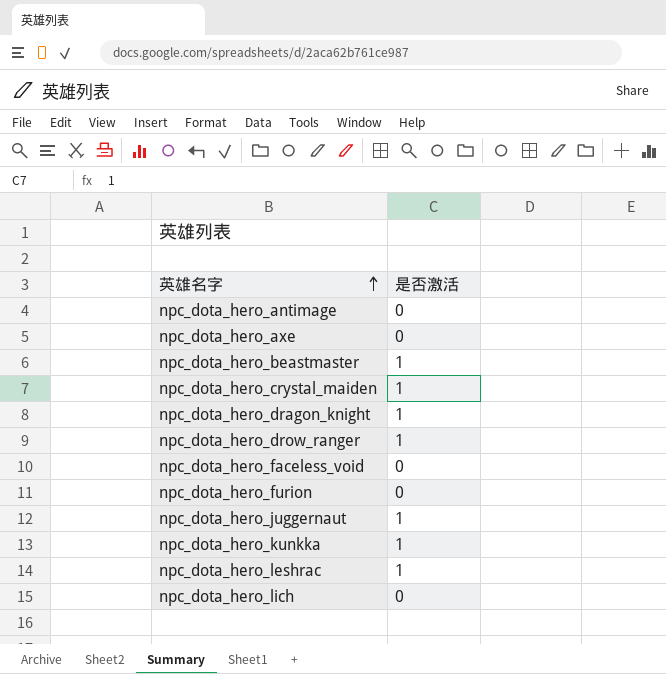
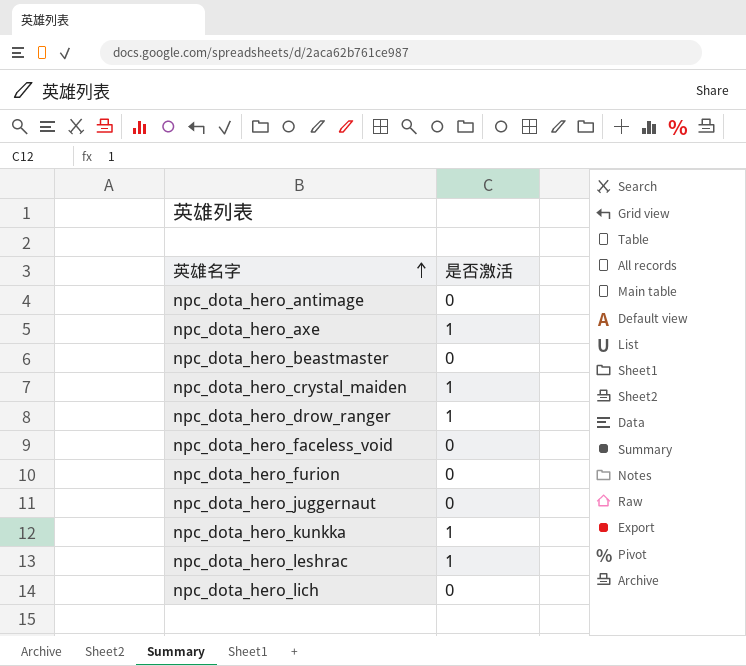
row npc_dota_hero_dragon_knight: 1 -> none
npc_dota_hero_axe | 是否激活: 0 -> 1
npc_dota_hero_beastmaster | 是否激活: 1 -> 0
npc_dota_hero_juggernaut | 是否激活: 1 -> 0

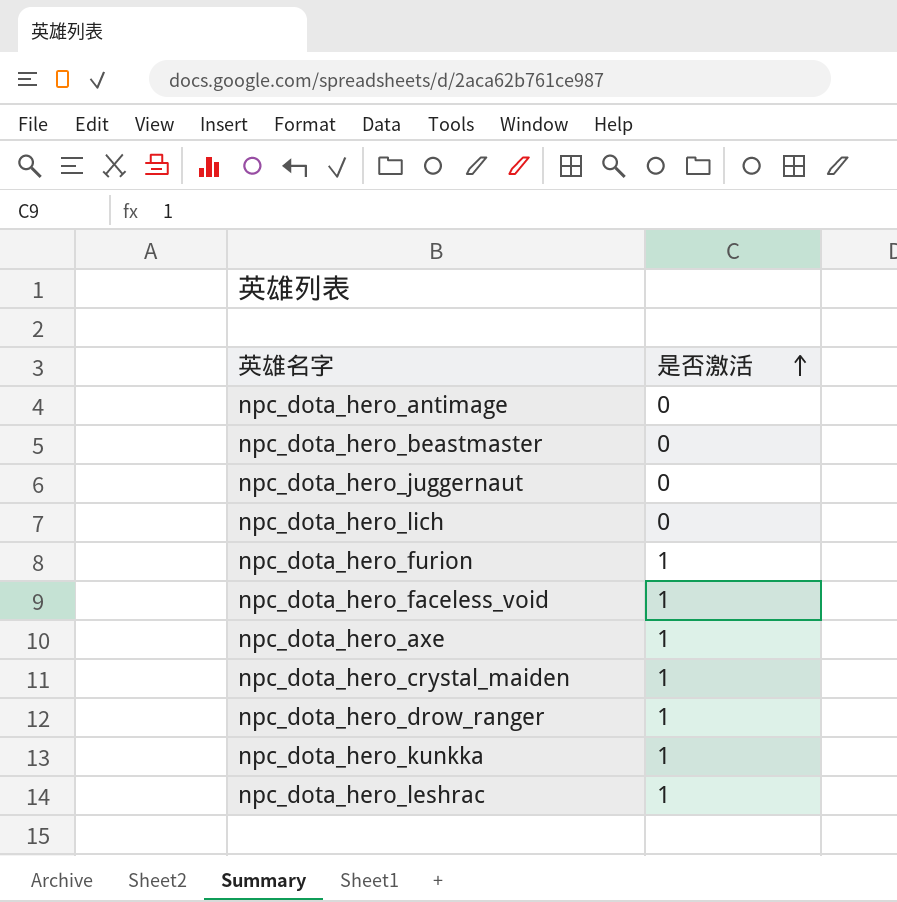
row order: 英雄名字 ascending -> 是否激活 ascending
npc_dota_hero_furion | 是否激活: 0 -> 1
npc_dota_hero_faceless_void | 是否激活: 0 -> 1

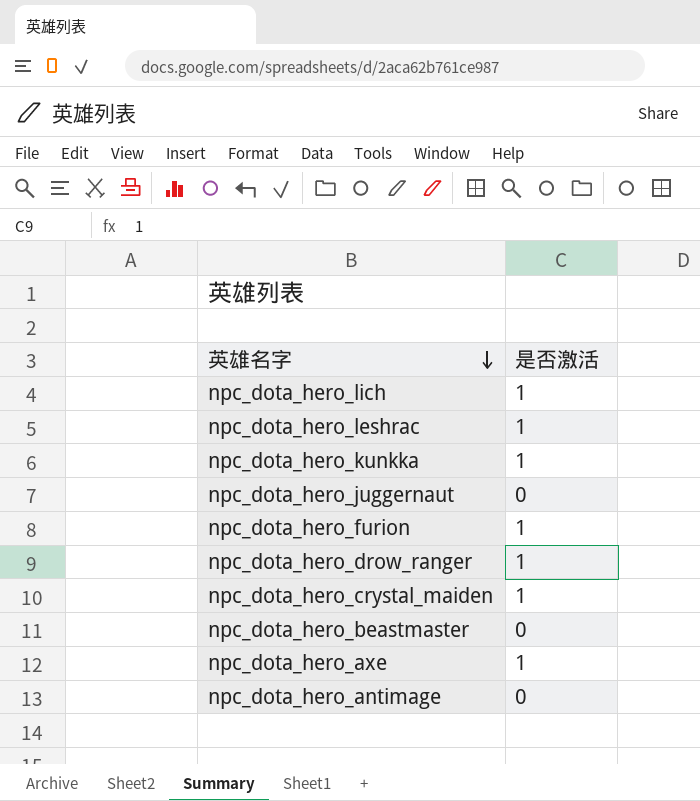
row order: 是否激活 ascending -> 英雄名字 descending
row npc_dota_hero_faceless_void: 1 -> none
npc_dota_hero_lich | 是否激活: 0 -> 1

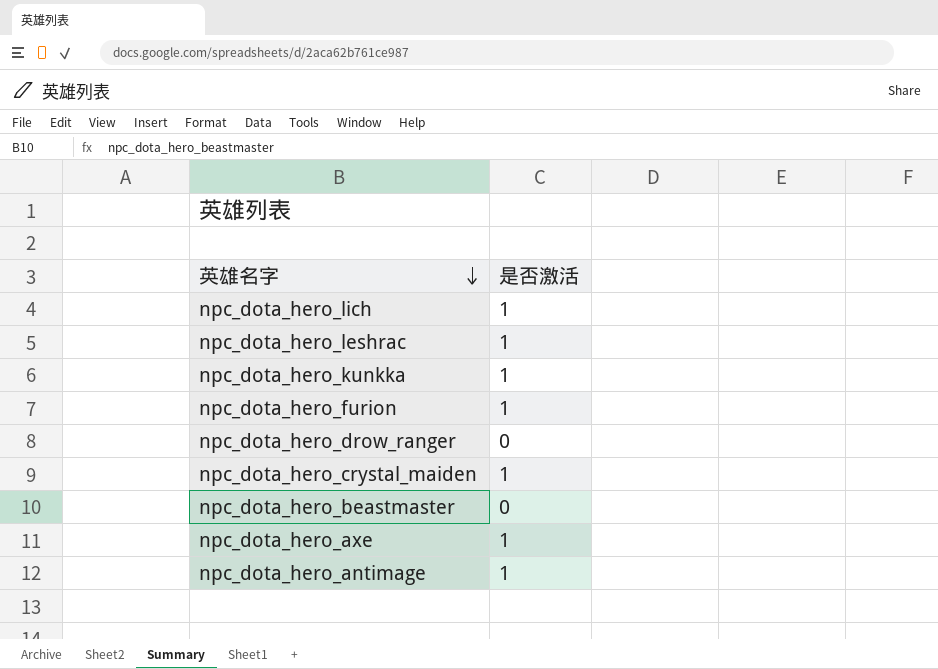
row npc_dota_hero_juggernaut: 0 -> none
npc_dota_hero_drow_ranger | 是否激活: 1 -> 0
npc_dota_hero_antimage | 是否激活: 0 -> 1

